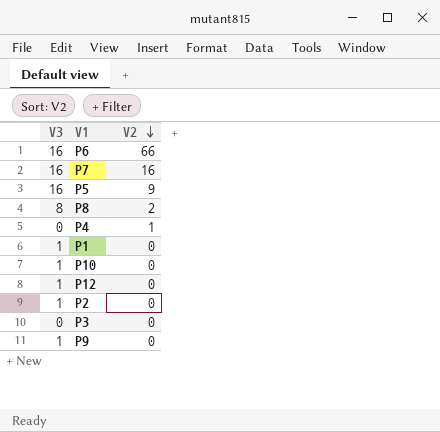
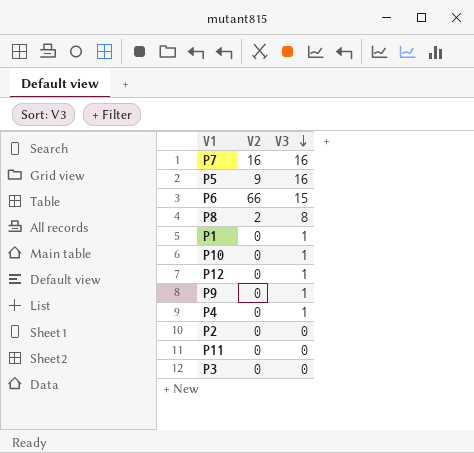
row order: V2 descending -> V3 descending
column V3 | position: 1 -> 3
P6 | V3: 16 -> 15
P4 | V2: 1 -> 0
P4 | V3: 0 -> 1
P2 | V3: 1 -> 0
row P11: none -> 0 | 0

